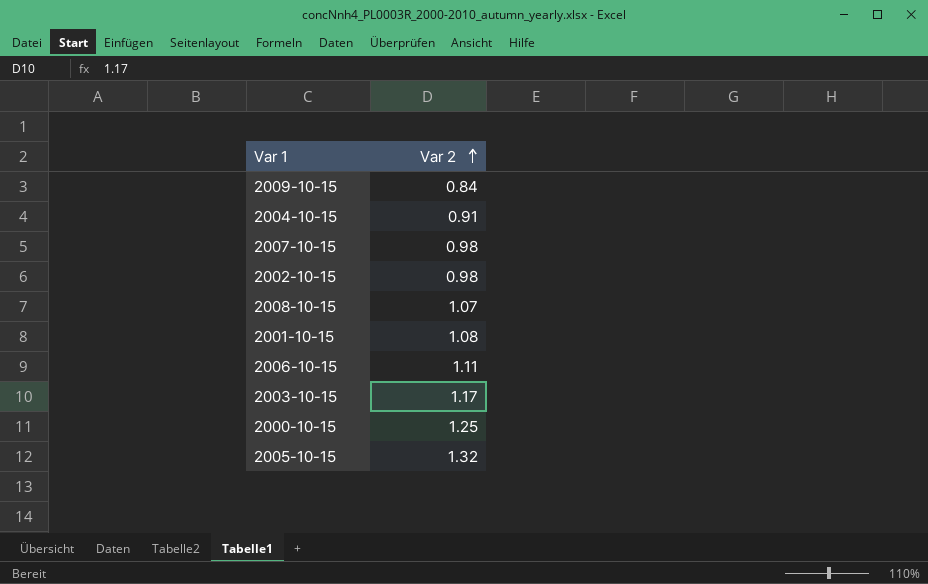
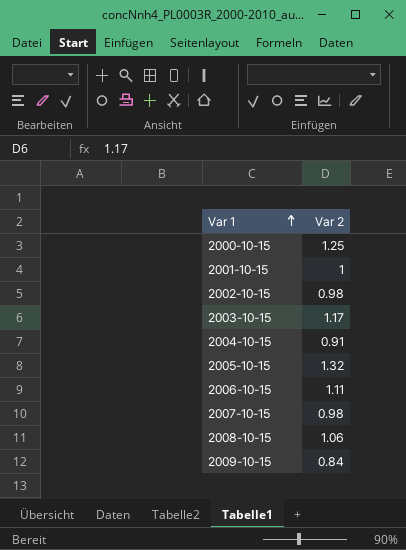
row order: Var 2 ascending -> Var 1 ascending
2001-10-15 | Var 2: 1.08 -> 1
2008-10-15 | Var 2: 1.07 -> 1.06

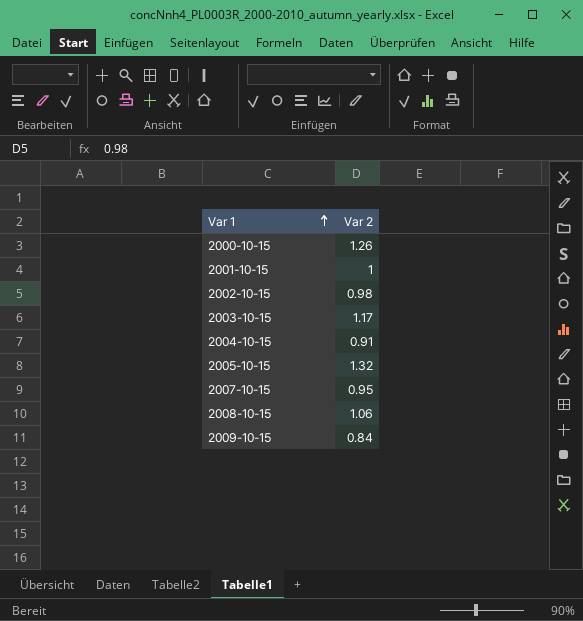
row 2006-10-15: 1.11 -> none
2000-10-15 | Var 2: 1.25 -> 1.26
2007-10-15 | Var 2: 0.98 -> 0.95

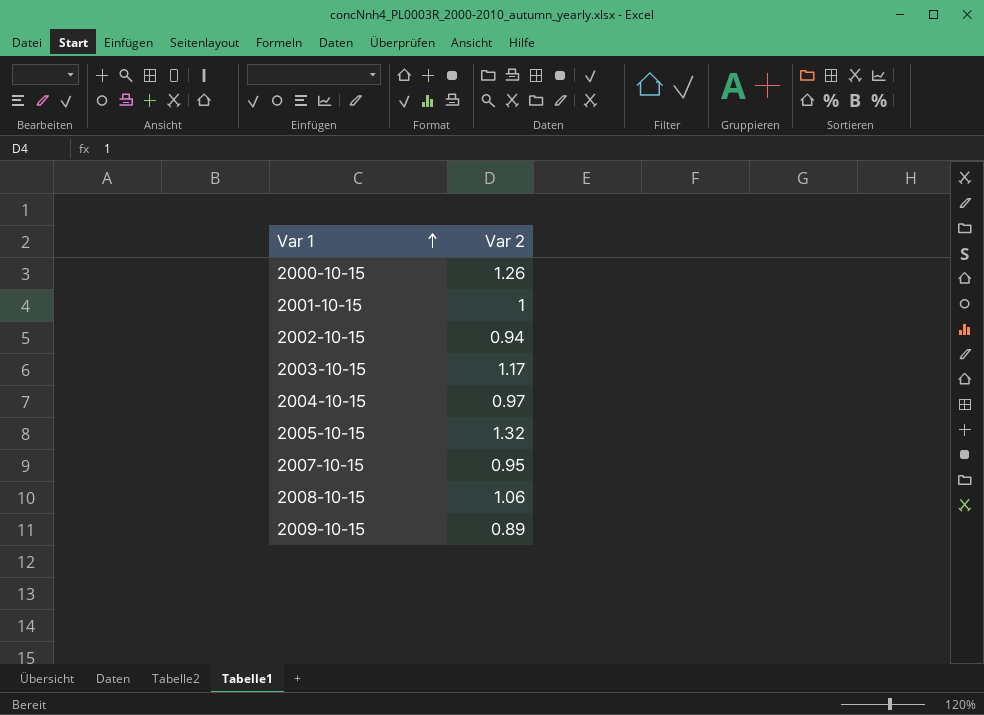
2002-10-15 | Var 2: 0.98 -> 0.94
2004-10-15 | Var 2: 0.91 -> 0.97
2009-10-15 | Var 2: 0.84 -> 0.89

